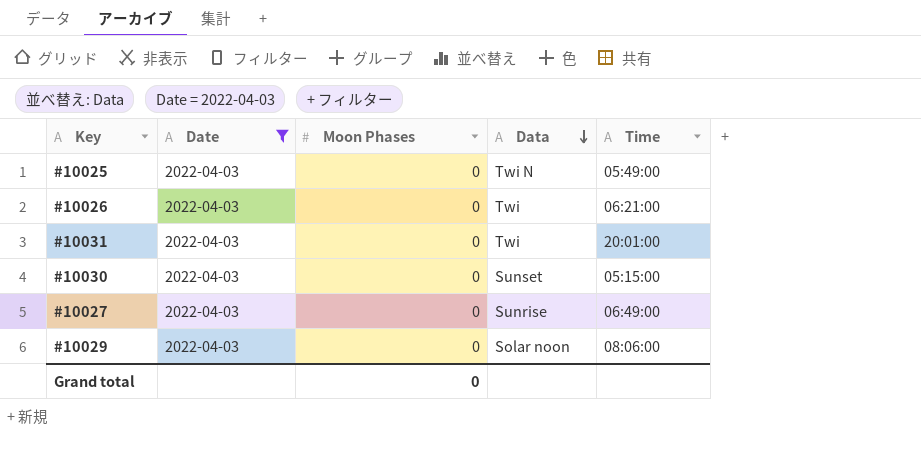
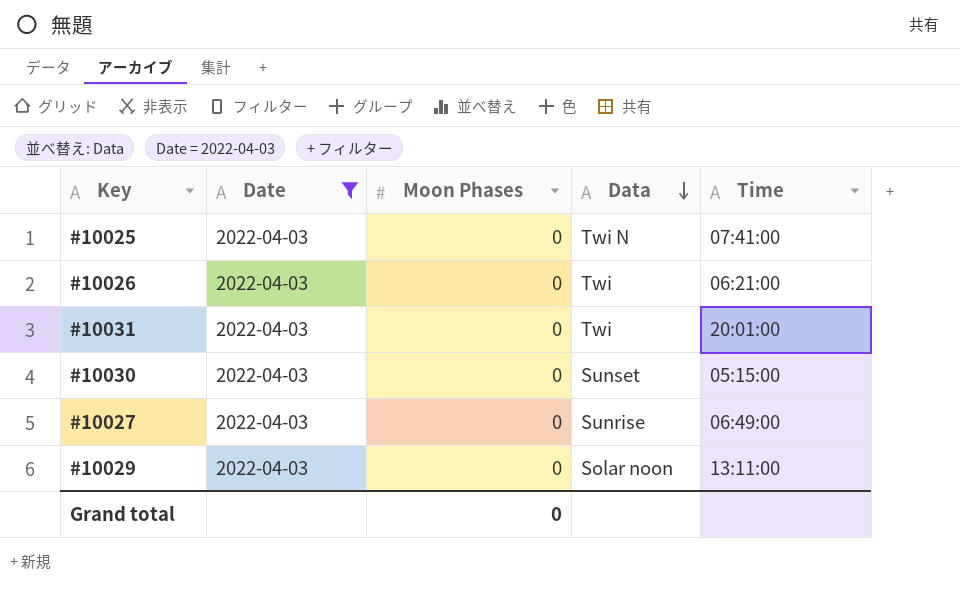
#10025 | Time: 05:49:00 -> 07:41:00
#10029 | Time: 08:06:00 -> 13:11:00

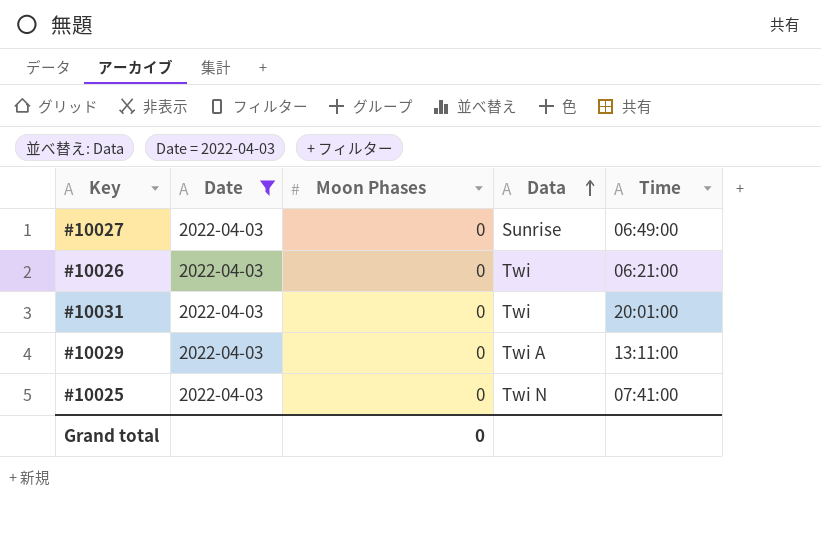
row order: Data descending -> Data ascending
row #10030: 2022-04-03 | 0 | Sunset | 05:15:00 -> none
#10029 | Data: Solar noon -> Twi A

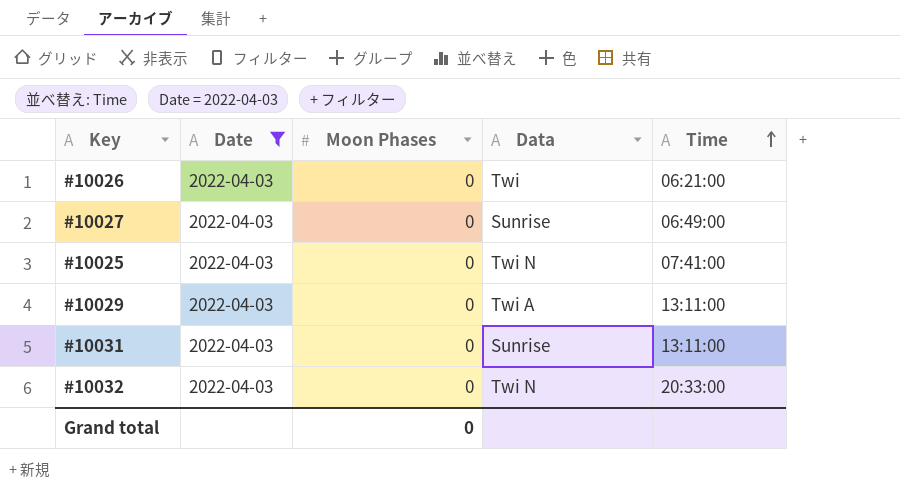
row order: Data ascending -> Time ascending
#10031 | Data: Twi -> Sunrise
#10031 | Time: 20:01:00 -> 13:11:00
row #10032: none -> 2022-04-03 | 0 | Twi N | 20:33:00

